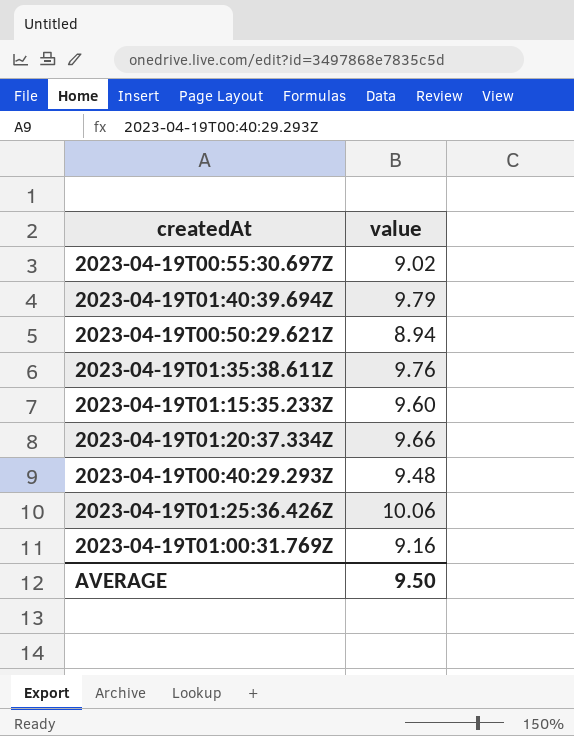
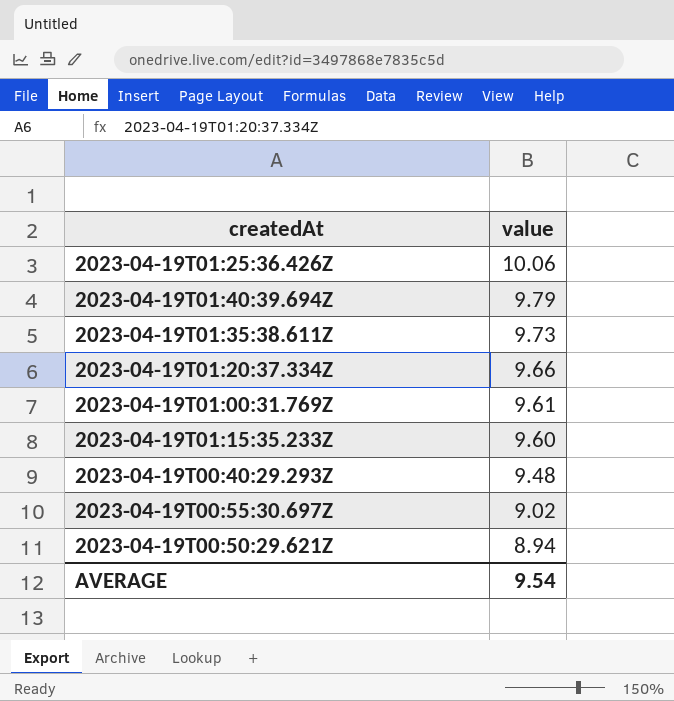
row order: none -> value descending
2023-04-19T01:35:38.611Z | value: 9.76 -> 9.73
2023-04-19T01:00:31.769Z | value: 9.16 -> 9.61
AVERAGE | value: 9.50 -> 9.54

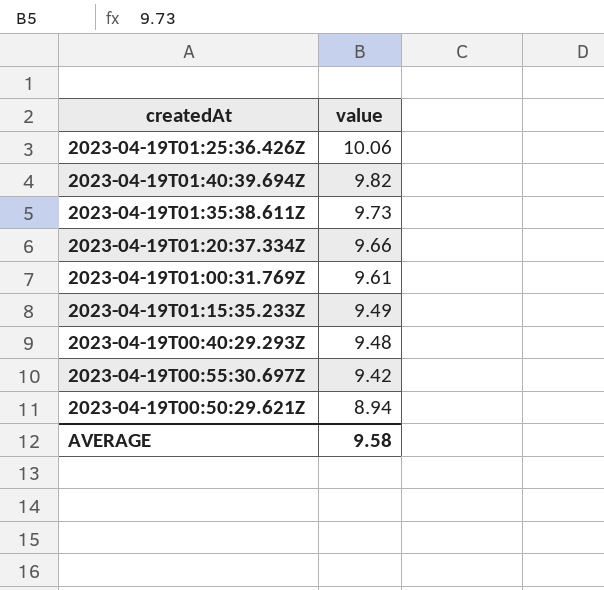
2023-04-19T01:40:39.694Z | value: 9.79 -> 9.82
2023-04-19T01:15:35.233Z | value: 9.60 -> 9.49
2023-04-19T00:55:30.697Z | value: 9.02 -> 9.42
AVERAGE | value: 9.54 -> 9.58

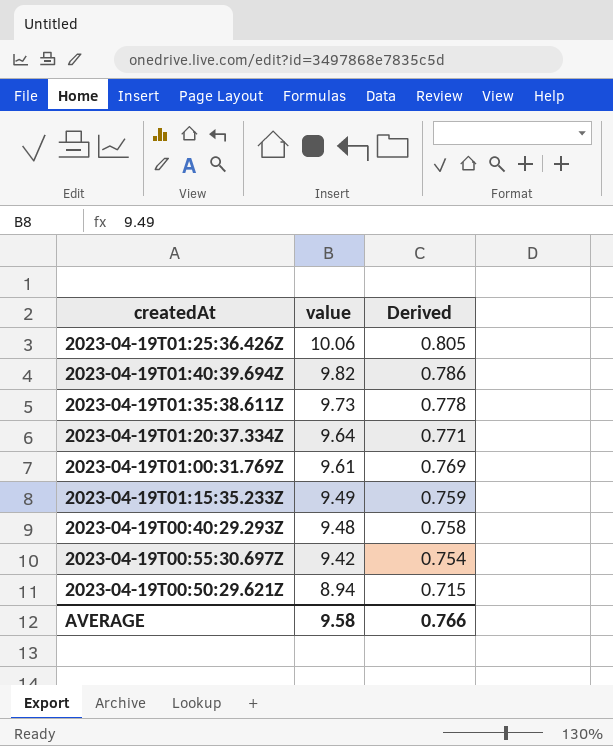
column Derived | formula: none -> [value] * 0.08
2023-04-19T01:20:37.334Z | value: 9.66 -> 9.64

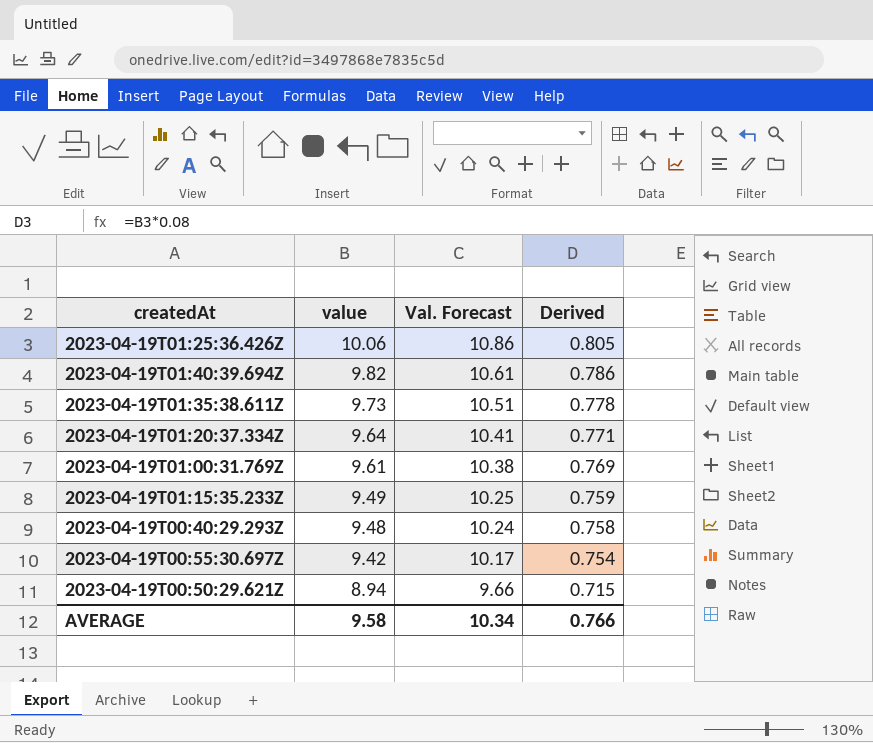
column Val. Forecast | formula: none -> [value] * 1.08

